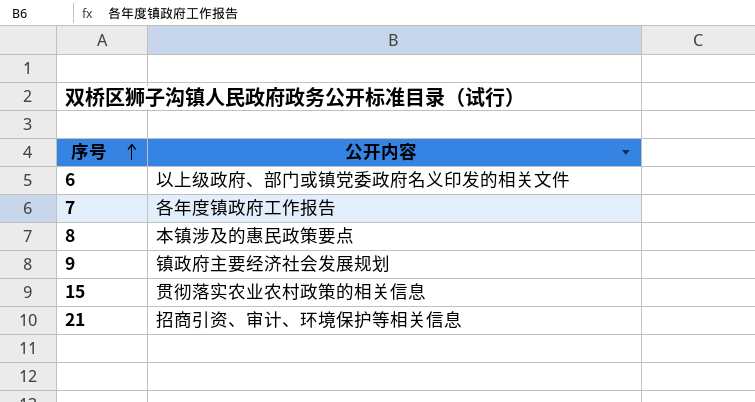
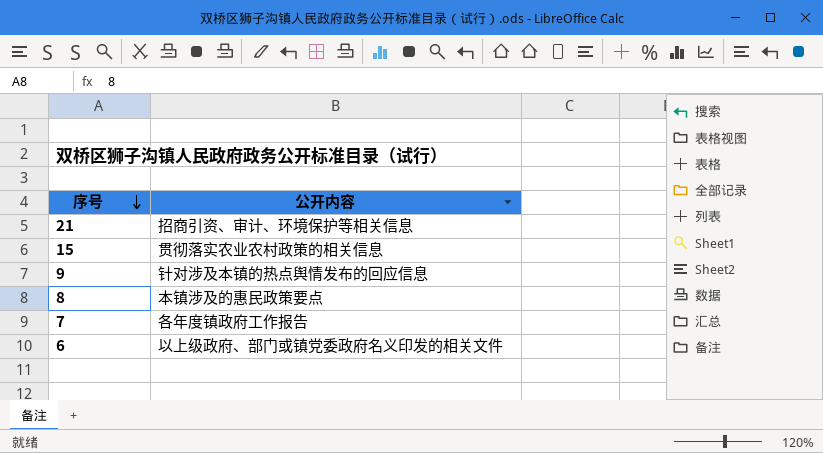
row order: 序号 ascending -> 序号 descending
9 | 公开内容: 镇政府主要经济社会发展规划 -> 针对涉及本镇的热点舆情发布的回应信息

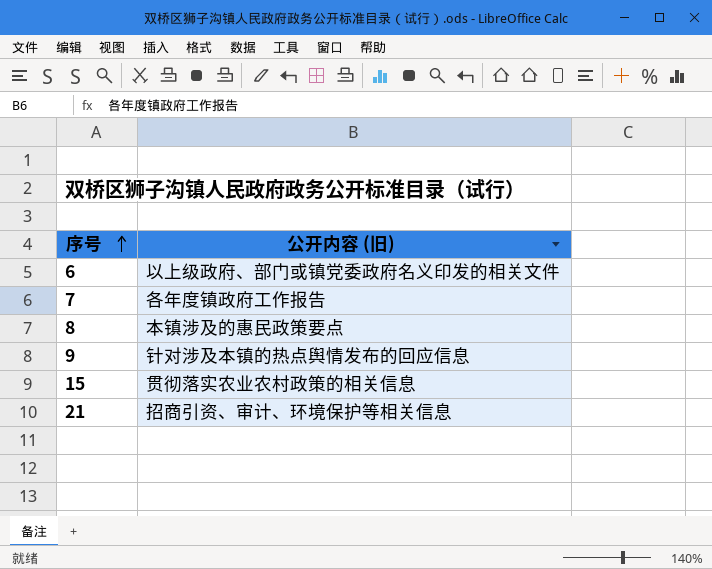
row order: 序号 descending -> 序号 ascending
column name: 公开内容 -> 公开内容 (旧)

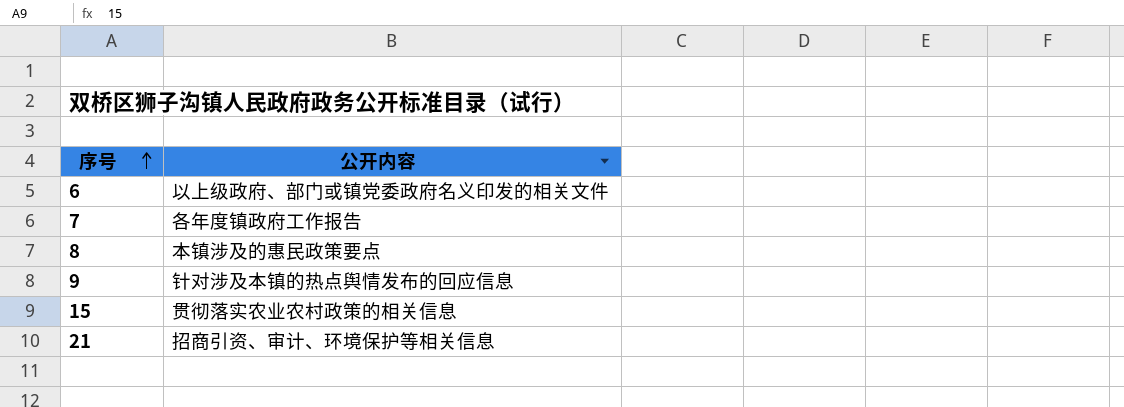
column name: 公开内容 (旧) -> 公开内容

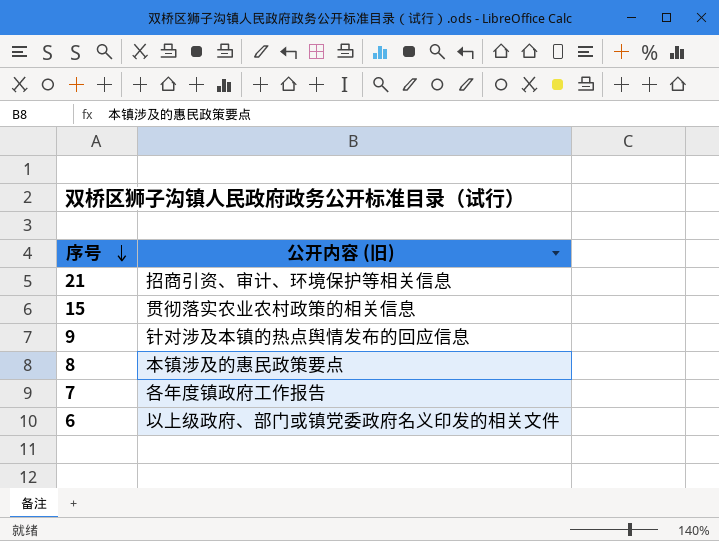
row order: 序号 ascending -> 序号 descending
column name: 公开内容 -> 公开内容 (旧)

